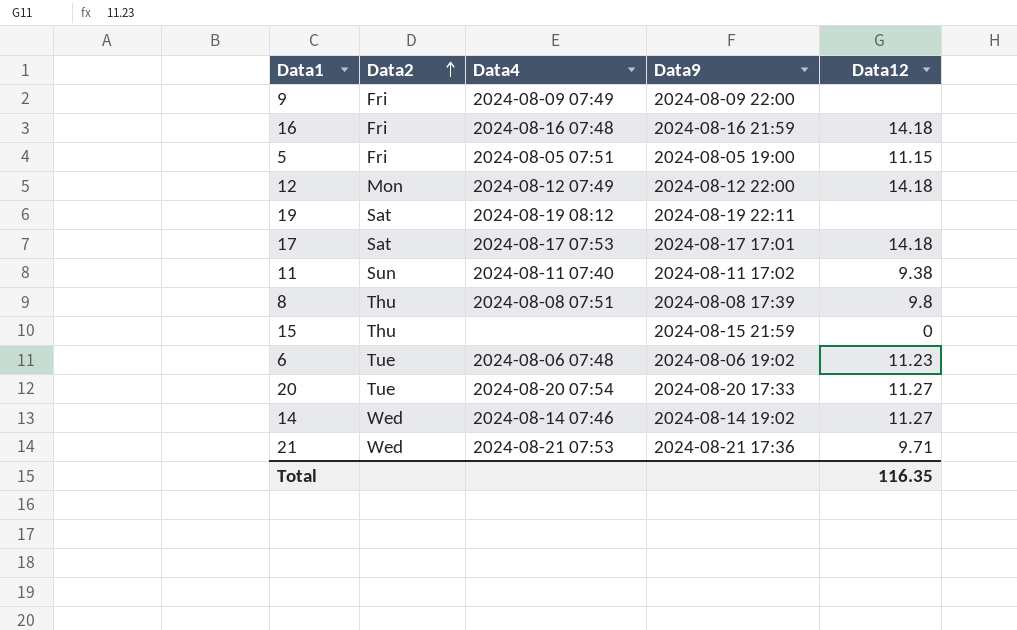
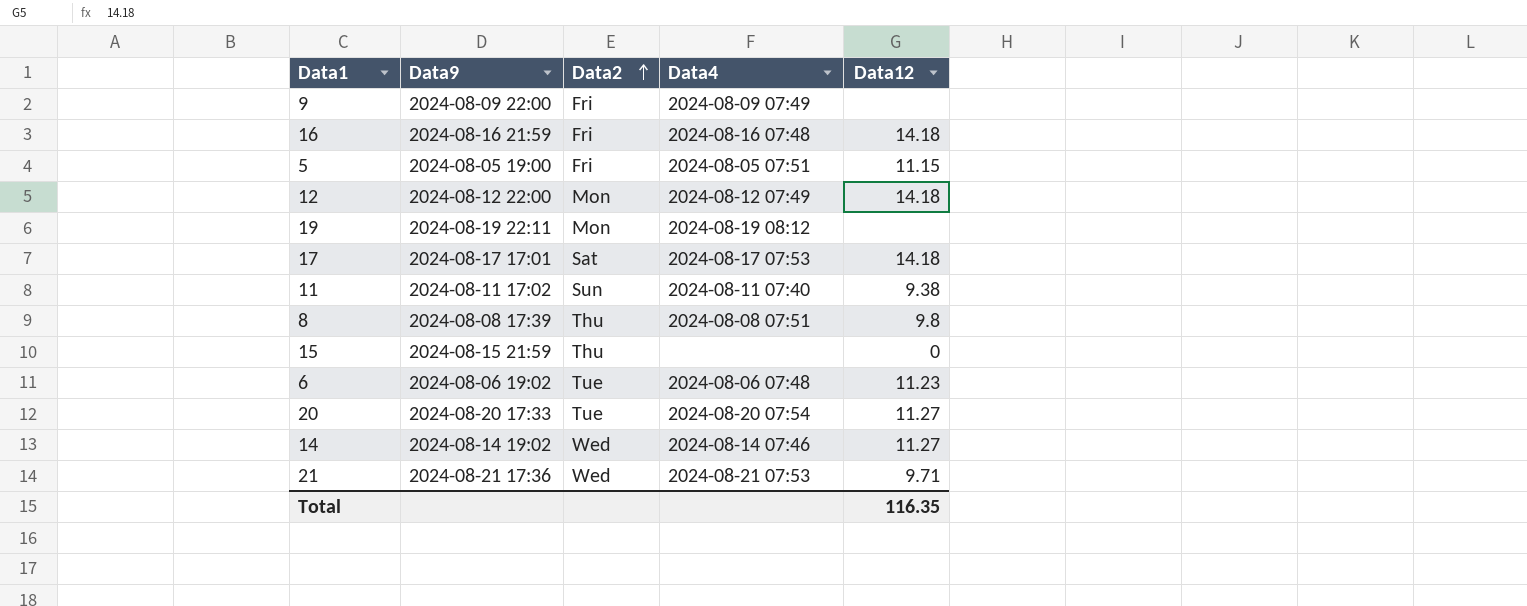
column Data9 | position: 4 -> 2
19 | Data2: Sat -> Mon

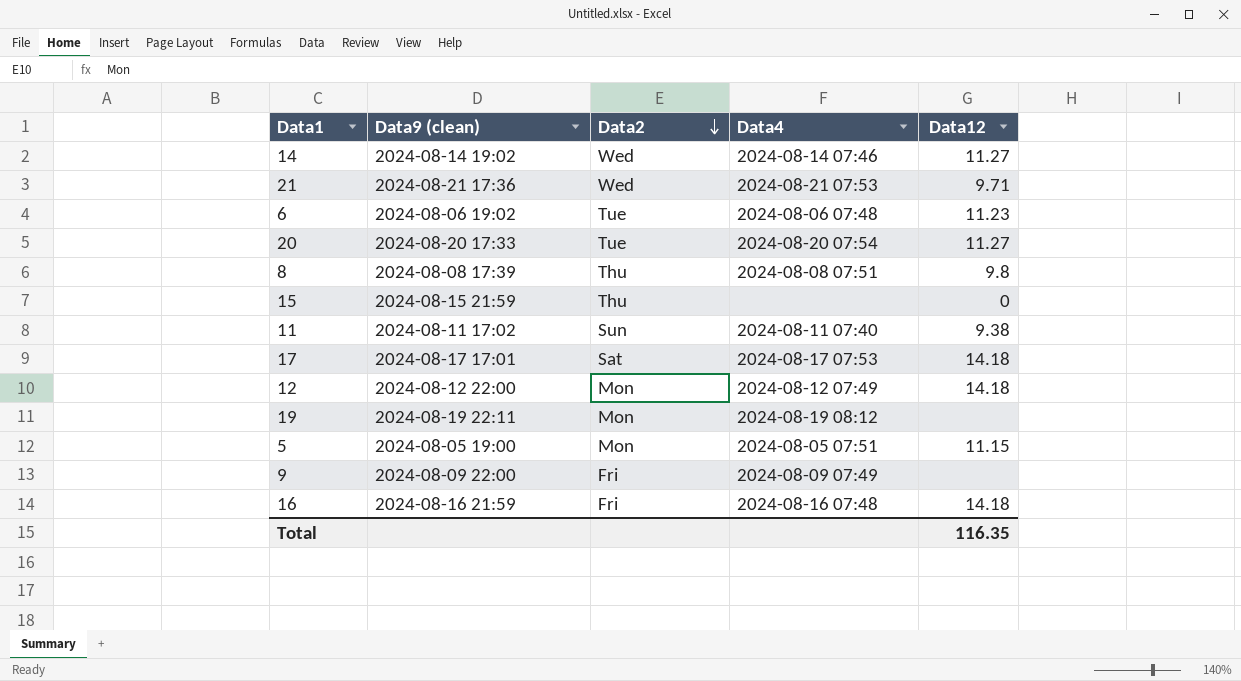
row order: Data2 ascending -> Data2 descending
column name: Data9 -> Data9 (clean)
5 | Data2: Fri -> Mon

